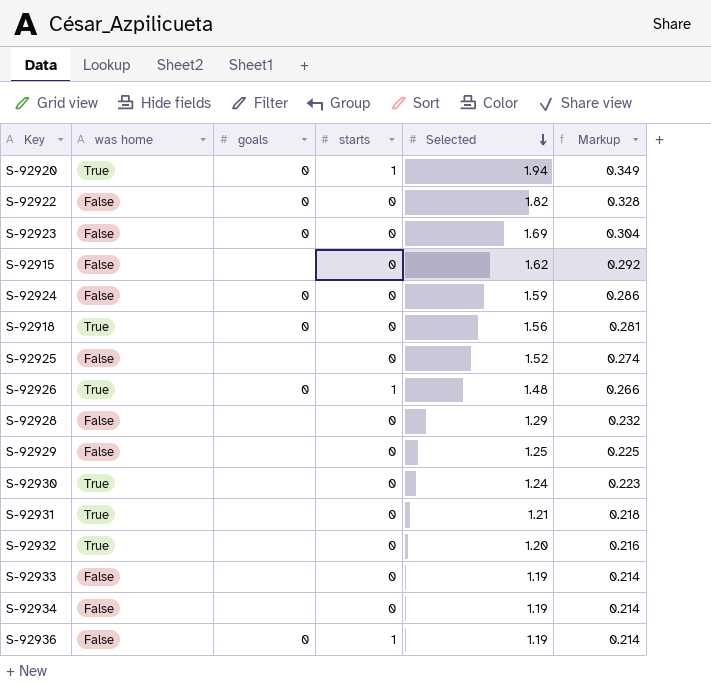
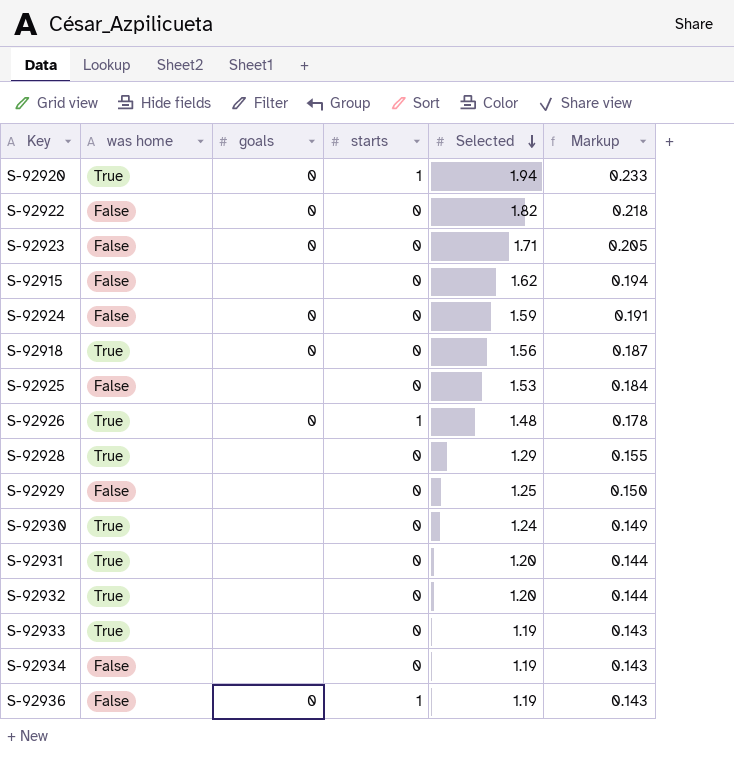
column Markup | formula: [Selected] * 0.18 -> [Selected] * 0.12
S-92923 | Selected: 1.69 -> 1.71
S-92925 | Selected: 1.52 -> 1.53
S-92928 | was home: False -> True
S-92931 | Selected: 1.21 -> 1.20
S-92933 | was home: False -> True

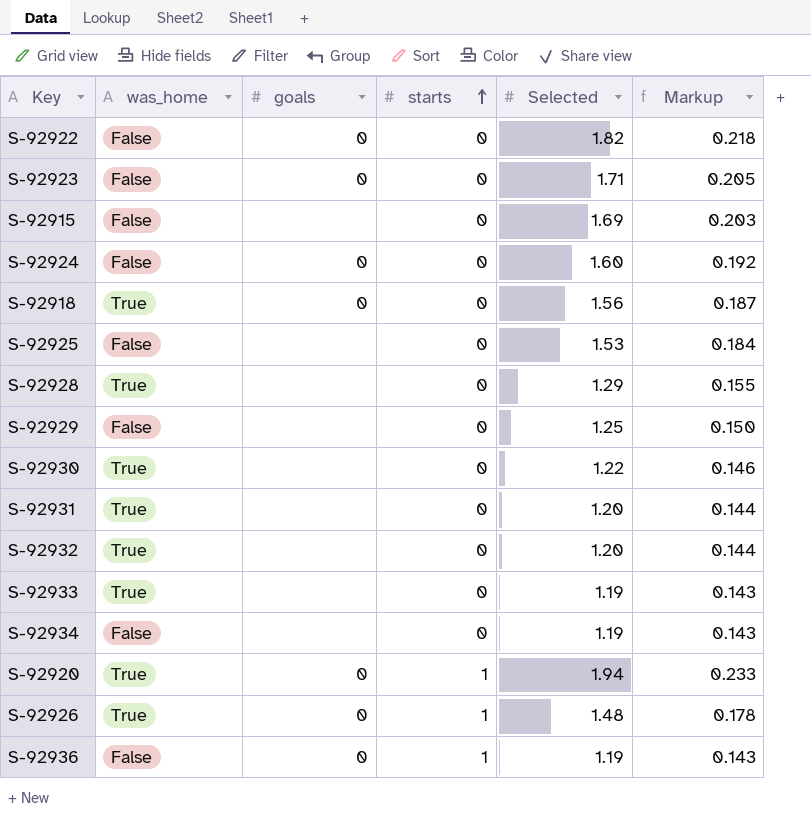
row order: Selected descending -> starts ascending
column name: was home -> was_home
S-92915 | Selected: 1.62 -> 1.69
S-92915 | Markup: 0.194 -> 0.203
S-92924 | Selected: 1.59 -> 1.60
S-92924 | Markup: 0.191 -> 0.192
S-92930 | Selected: 1.24 -> 1.22
S-92930 | Markup: 0.149 -> 0.146

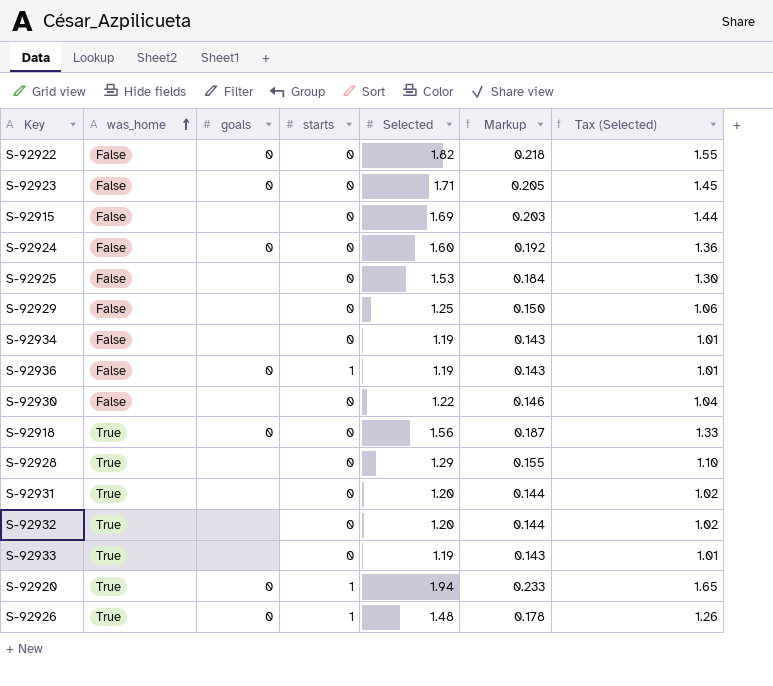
row order: starts ascending -> was_home ascending
column Tax (Selected) | formula: none -> [Selected] * 0.85
S-92930 | was_home: True -> False

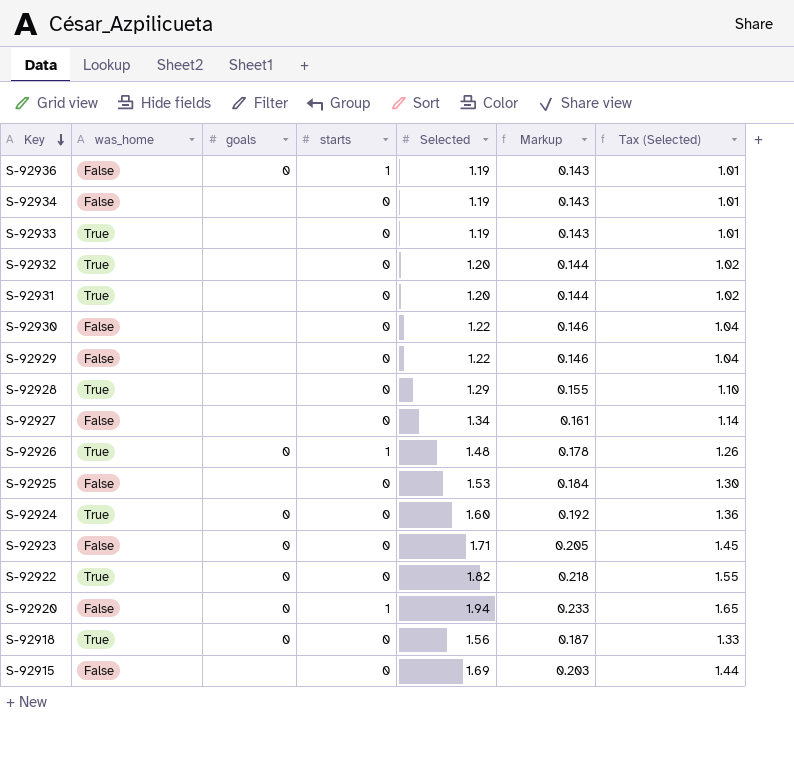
row order: was_home ascending -> Key descending
S-92929 | Selected: 1.25 -> 1.22
S-92929 | Markup: 0.150 -> 0.146
S-92929 | Tax (Selected): 1.06 -> 1.04
row S-92927: none -> False | none | 0 | 1.34 | 0.161 | 1.14
S-92924 | was_home: False -> True
S-92922 | was_home: False -> True
S-92920 | was_home: True -> False

